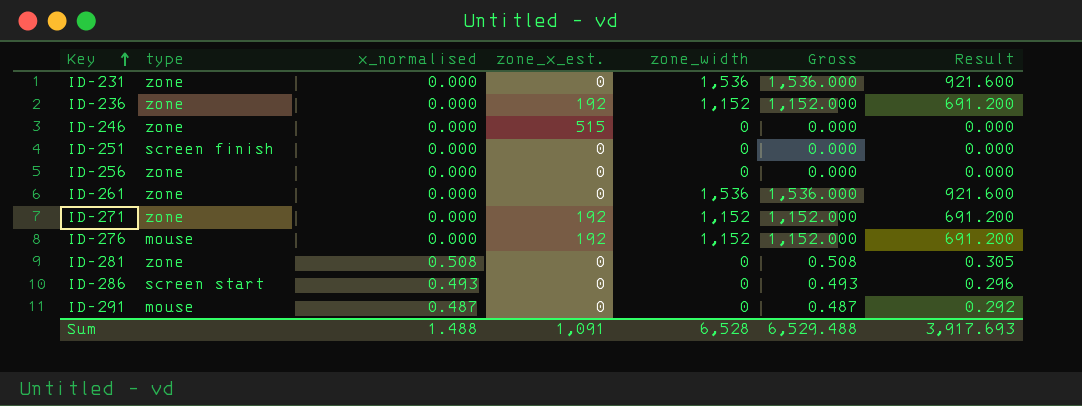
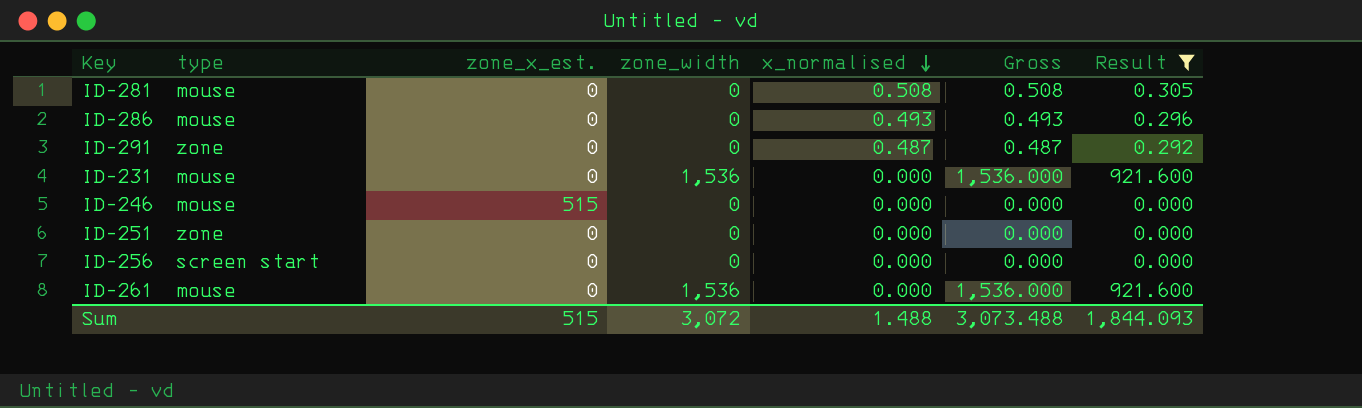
filter: none -> Result != 691.200
row order: Key ascending -> x_normalised descending
column x_normalised | position: 3 -> 5
ID-281 | type: zone -> mouse
ID-286 | type: screen start -> mouse
ID-291 | type: mouse -> zone
ID-231 | type: zone -> mouse
ID-246 | type: zone -> mouse
ID-251 | type: screen finish -> zone
ID-256 | type: zone -> screen start
ID-261 | type: zone -> mouse
Sum | zone_x_est.: 1,091 -> 515
Sum | zone_width: 6,528 -> 3,072
Sum | Gross: 6,529.488 -> 3,073.488
Sum | Result: 3,917.693 -> 1,844.093

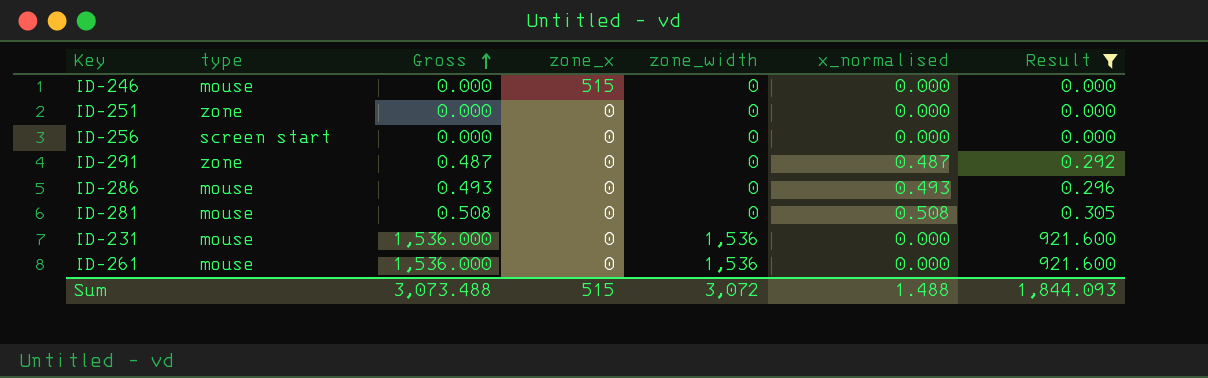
row order: x_normalised descending -> Gross ascending
column Gross | position: 6 -> 3
column name: zone_x_est. -> zone_x

